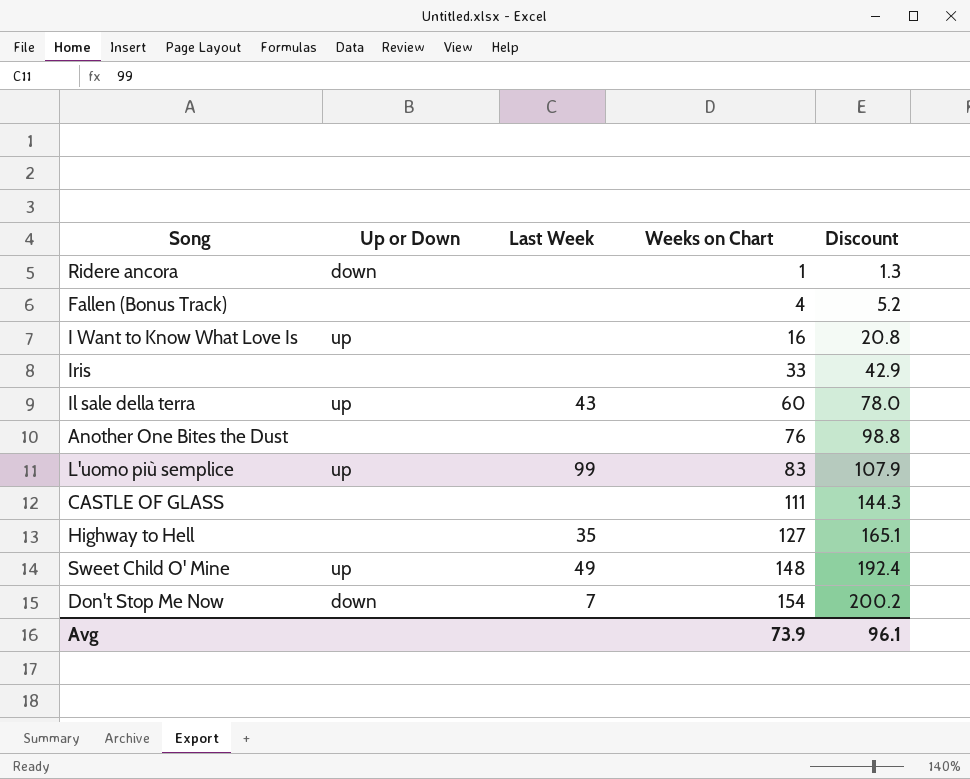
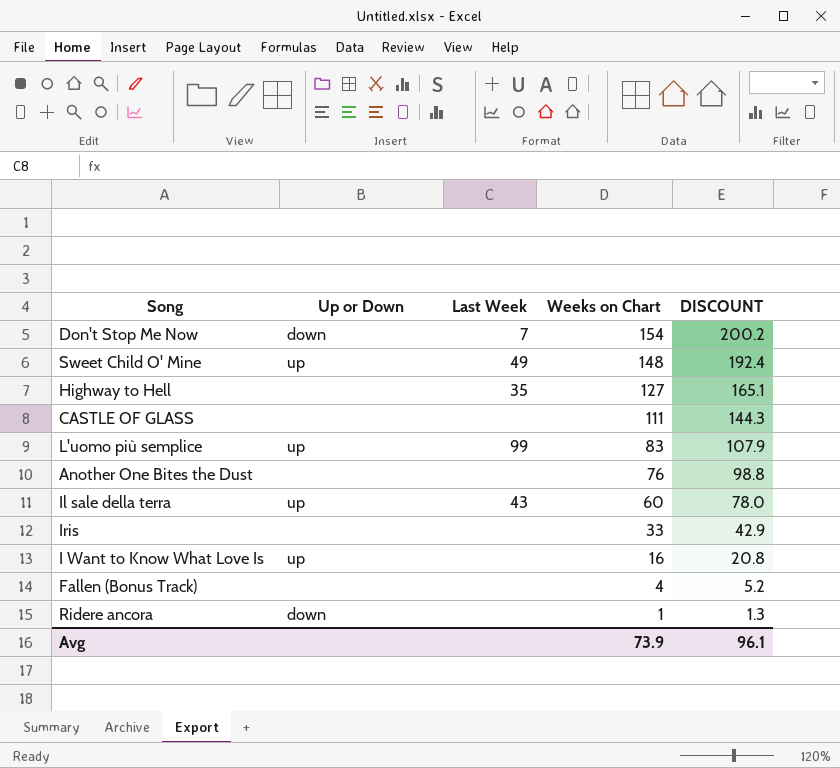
row order: Weeks on Chart ascending -> Weeks on Chart descending
column name: Discount -> DISCOUNT

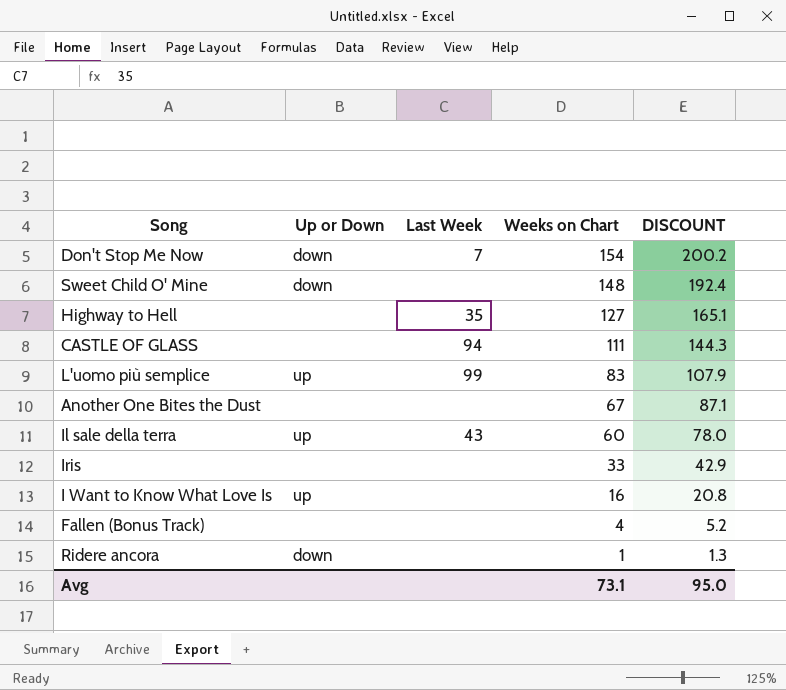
Sweet Child O' Mine | Up or Down: up -> down
Sweet Child O' Mine | Last Week: 49 -> none
CASTLE OF GLASS | Last Week: none -> 94
Another One Bites the Dust | Weeks on Chart: 76 -> 67
Another One Bites the Dust | DISCOUNT: 98.8 -> 87.1
Avg | Weeks on Chart: 73.9 -> 73.1
Avg | DISCOUNT: 96.1 -> 95.0

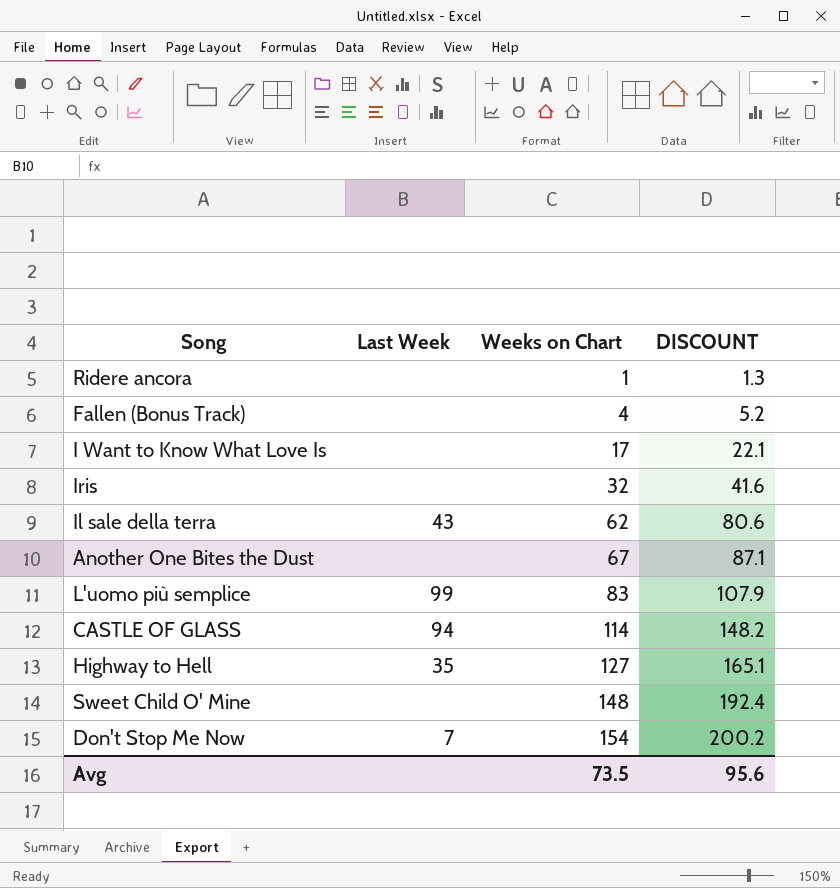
row order: Weeks on Chart descending -> Weeks on Chart ascending
column Up or Down | position: 2 -> none
I Want to Know What Love Is | Weeks on Chart: 16 -> 17
I Want to Know What Love Is | DISCOUNT: 20.8 -> 22.1
Iris | Weeks on Chart: 33 -> 32
Iris | DISCOUNT: 42.9 -> 41.6
Il sale della terra | Weeks on Chart: 60 -> 62
Il sale della terra | DISCOUNT: 78.0 -> 80.6
CASTLE OF GLASS | Weeks on Chart: 111 -> 114
CASTLE OF GLASS | DISCOUNT: 144.3 -> 148.2
Avg | Weeks on Chart: 73.1 -> 73.5
Avg | DISCOUNT: 95.0 -> 95.6

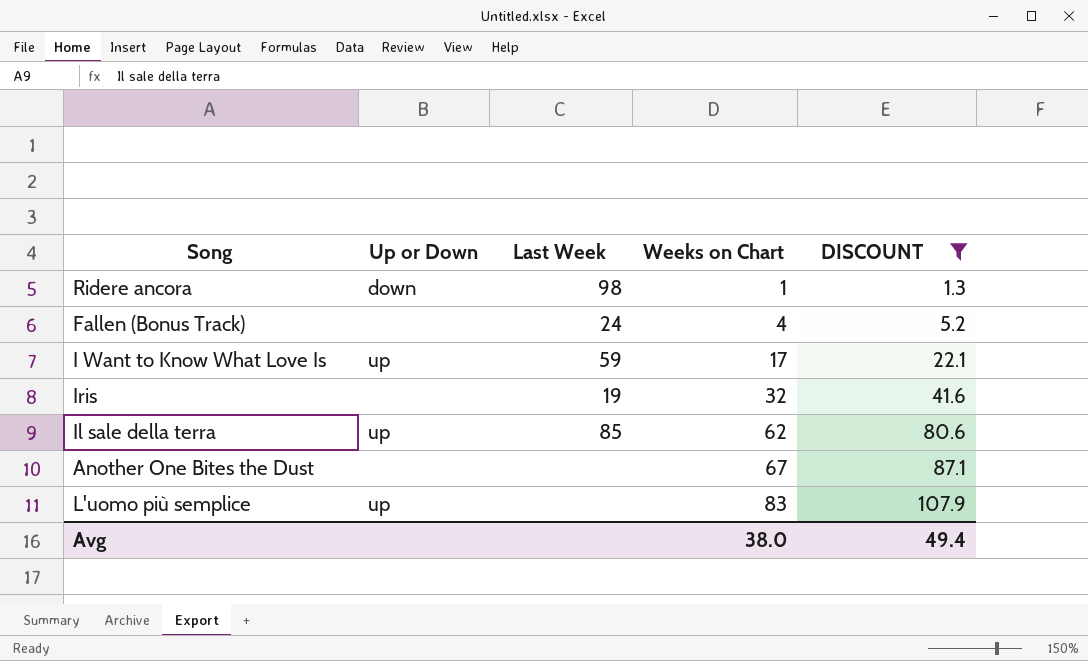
filter: none -> DISCOUNT <= 107.9
column Up or Down | position: none -> 2
Ridere ancora | Last Week: none -> 98
Fallen (Bonus Track) | Last Week: none -> 24
I Want to Know What Love Is | Last Week: none -> 59
Iris | Last Week: none -> 19
Il sale della terra | Last Week: 43 -> 85
L'uomo più semplice | Last Week: 99 -> none
Avg | Weeks on Chart: 73.5 -> 38.0
Avg | DISCOUNT: 95.6 -> 49.4

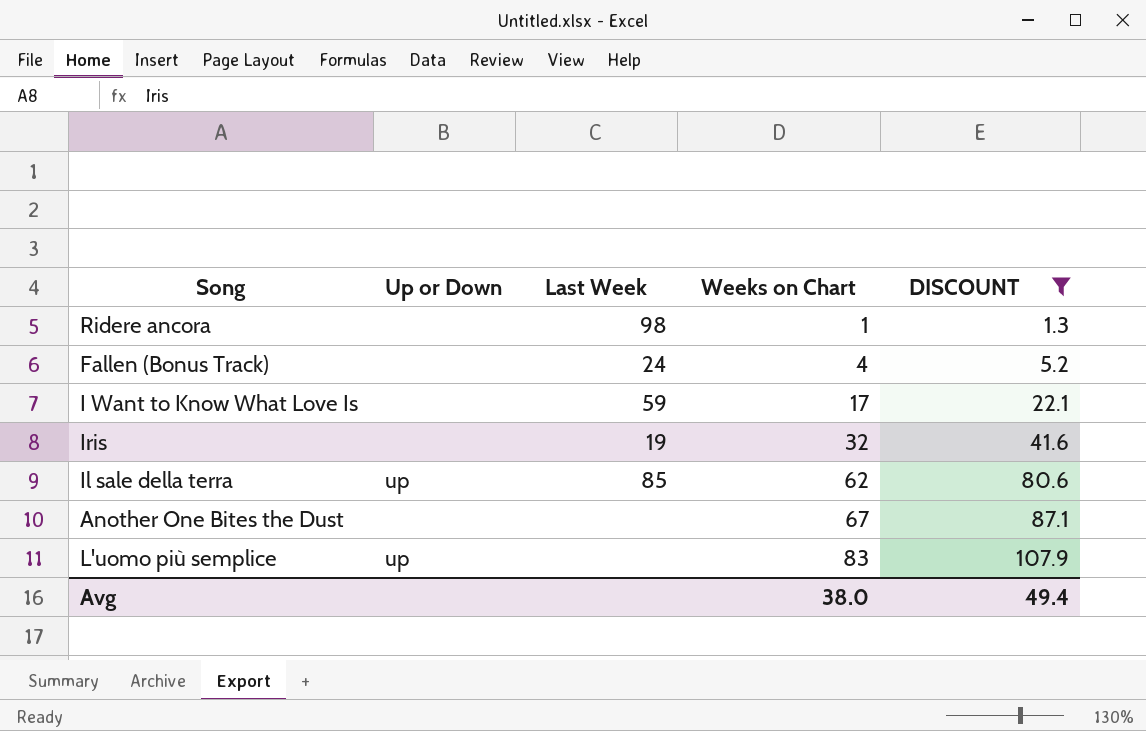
Ridere ancora | Up or Down: down -> none
I Want to Know What Love Is | Up or Down: up -> none

